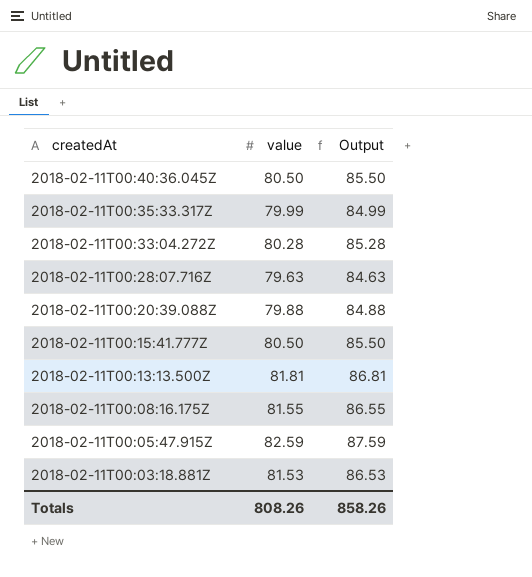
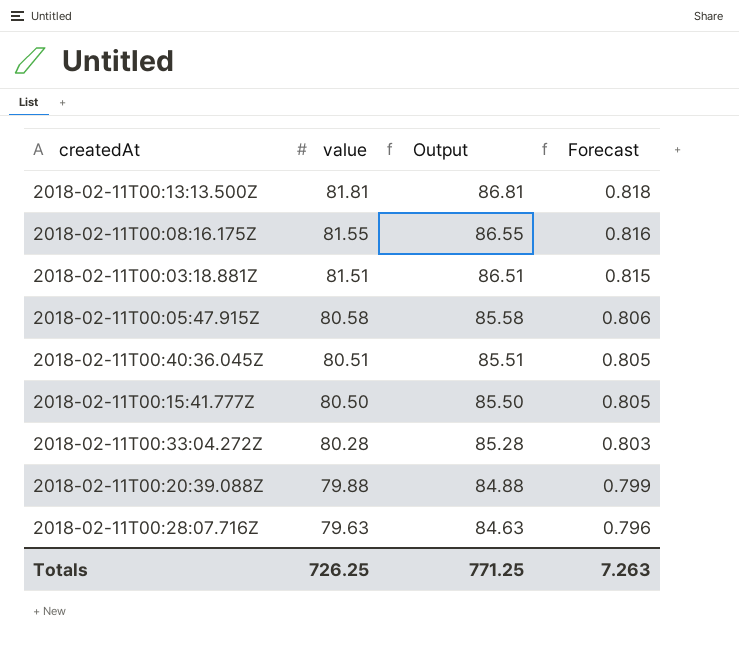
row order: createdAt descending -> value descending
column Forecast | formula: none -> [value] * 0.01
row 2018-02-11T00:35:33.317Z: 79.99 | 84.99 -> none
2018-02-11T00:03:18.881Z | value: 81.53 -> 81.51
2018-02-11T00:03:18.881Z | Output: 86.53 -> 86.51
2018-02-11T00:05:47.915Z | value: 82.59 -> 80.58
2018-02-11T00:05:47.915Z | Output: 87.59 -> 85.58
2018-02-11T00:40:36.045Z | value: 80.50 -> 80.51
2018-02-11T00:40:36.045Z | Output: 85.50 -> 85.51
Totals | value: 808.26 -> 726.25
Totals | Output: 858.26 -> 771.25

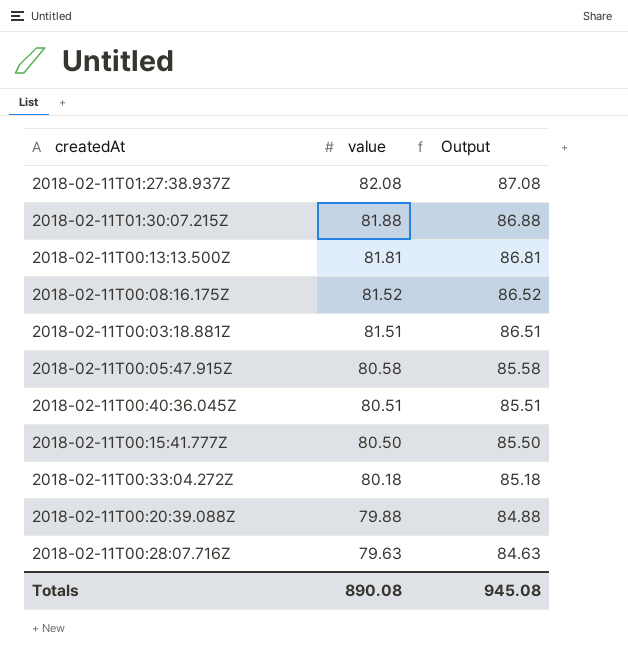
column Forecast | formula: [value] * 0.01 -> none
row 2018-02-11T01:27:38.937Z: none -> 82.08 | 87.08
row 2018-02-11T01:30:07.215Z: none -> 81.88 | 86.88
2018-02-11T00:08:16.175Z | value: 81.55 -> 81.52
2018-02-11T00:08:16.175Z | Output: 86.55 -> 86.52
2018-02-11T00:33:04.272Z | value: 80.28 -> 80.18
2018-02-11T00:33:04.272Z | Output: 85.28 -> 85.18
Totals | value: 726.25 -> 890.08
Totals | Output: 771.25 -> 945.08

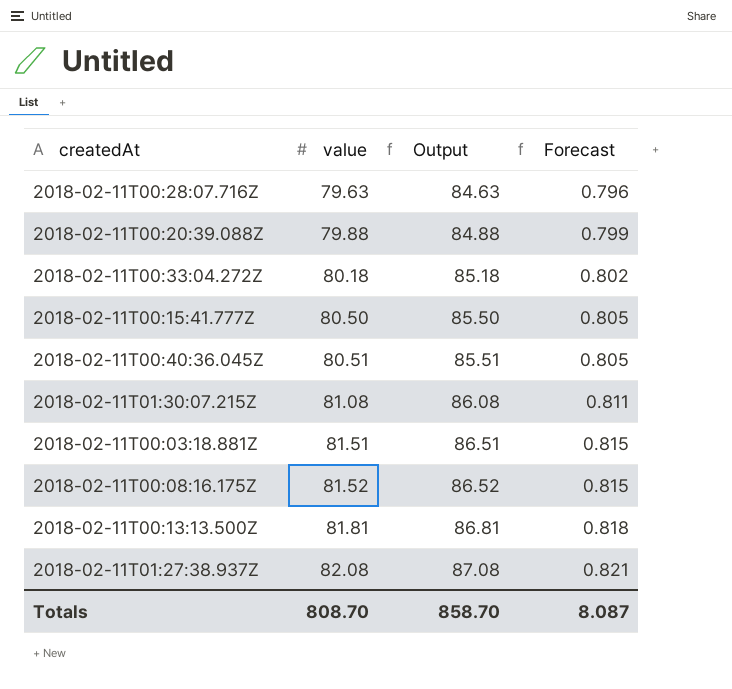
row order: value descending -> value ascending
column Forecast | formula: none -> [value] * 0.01
row 2018-02-11T00:05:47.915Z: 80.58 | 85.58 -> none
2018-02-11T01:30:07.215Z | value: 81.88 -> 81.08
2018-02-11T01:30:07.215Z | Output: 86.88 -> 86.08
Totals | value: 890.08 -> 808.70
Totals | Output: 945.08 -> 858.70

